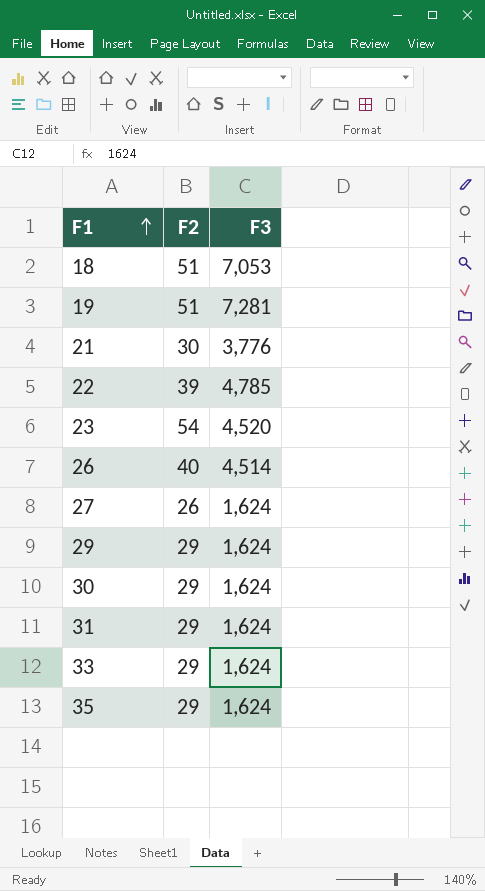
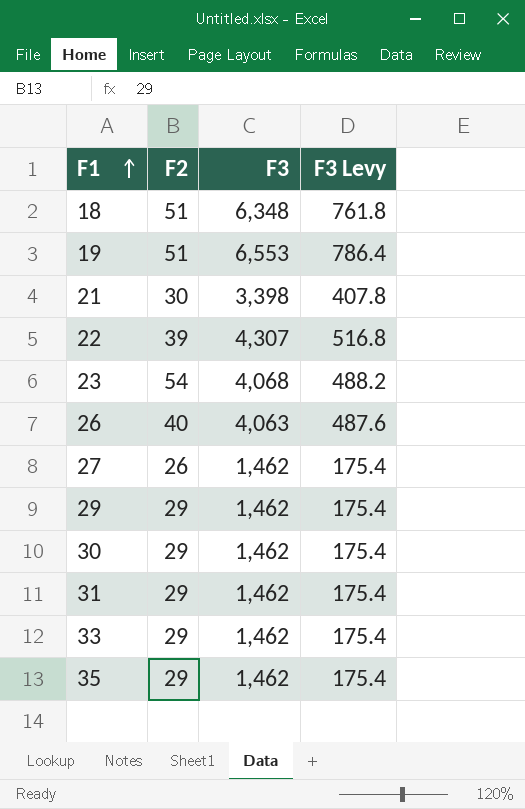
column F3 Levy | formula: none -> [F3] * 0.12
18 | F3: 7,053 -> 6,348
19 | F3: 7,281 -> 6,553
21 | F3: 3,776 -> 3,398
22 | F3: 4,785 -> 4,307
23 | F3: 4,520 -> 4,068
26 | F3: 4,514 -> 4,063
27 | F3: 1,624 -> 1,462
29 | F3: 1,624 -> 1,462
30 | F3: 1,624 -> 1,462
31 | F3: 1,624 -> 1,462
33 | F3: 1,624 -> 1,462
35 | F3: 1,624 -> 1,462

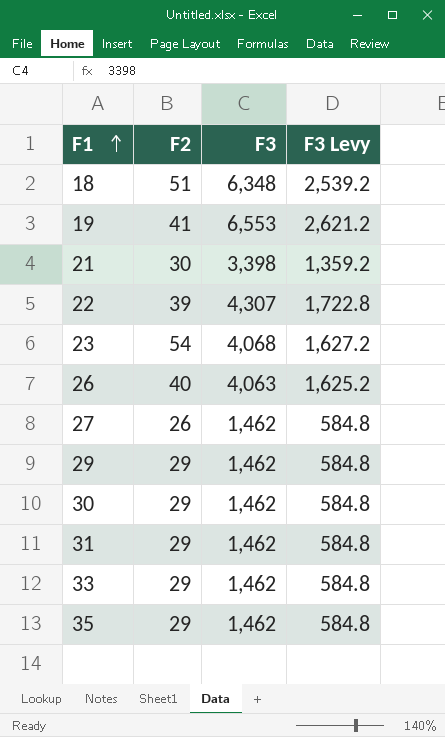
column F3 Levy | formula: [F3] * 0.12 -> [F3] * 0.4
19 | F2: 51 -> 41

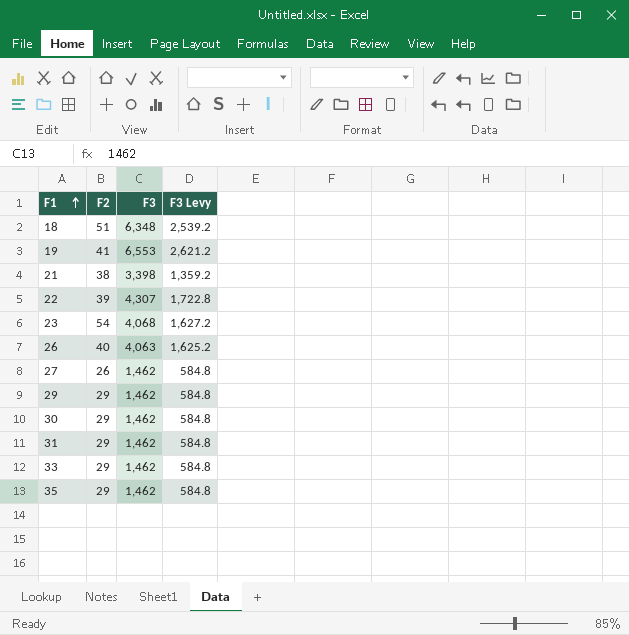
21 | F2: 30 -> 38

